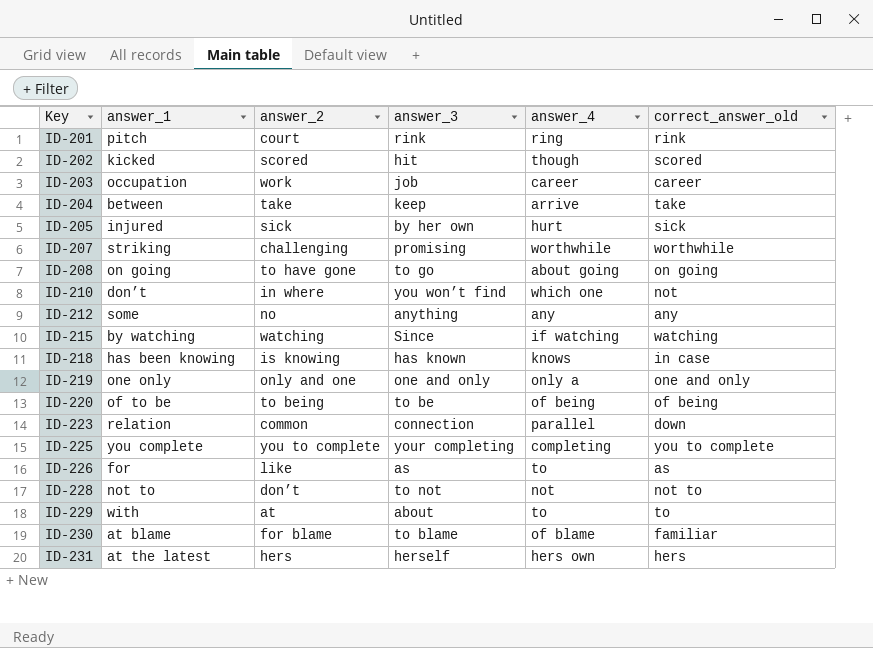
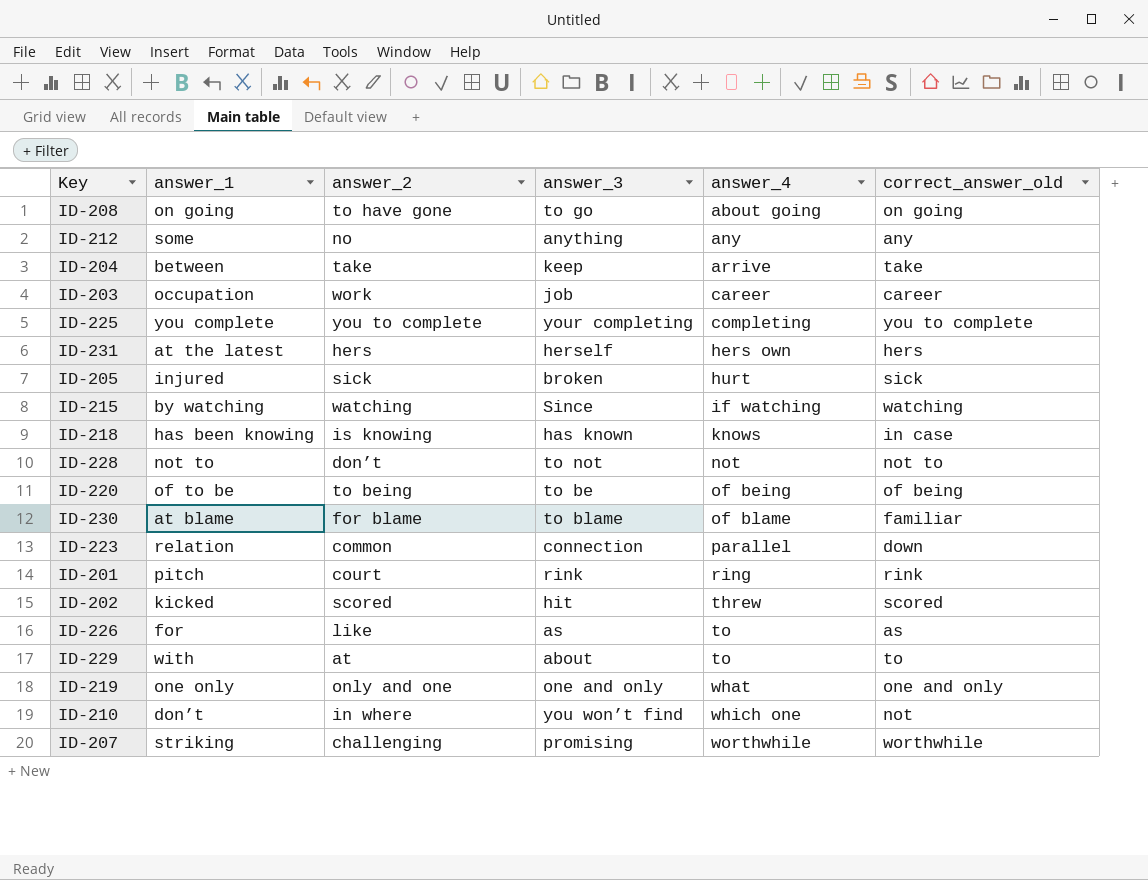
row order: Key ascending -> answer_4 ascending
ID-205 | answer_3: by her own -> broken
ID-202 | answer_4: though -> threw
ID-219 | answer_4: only a -> what

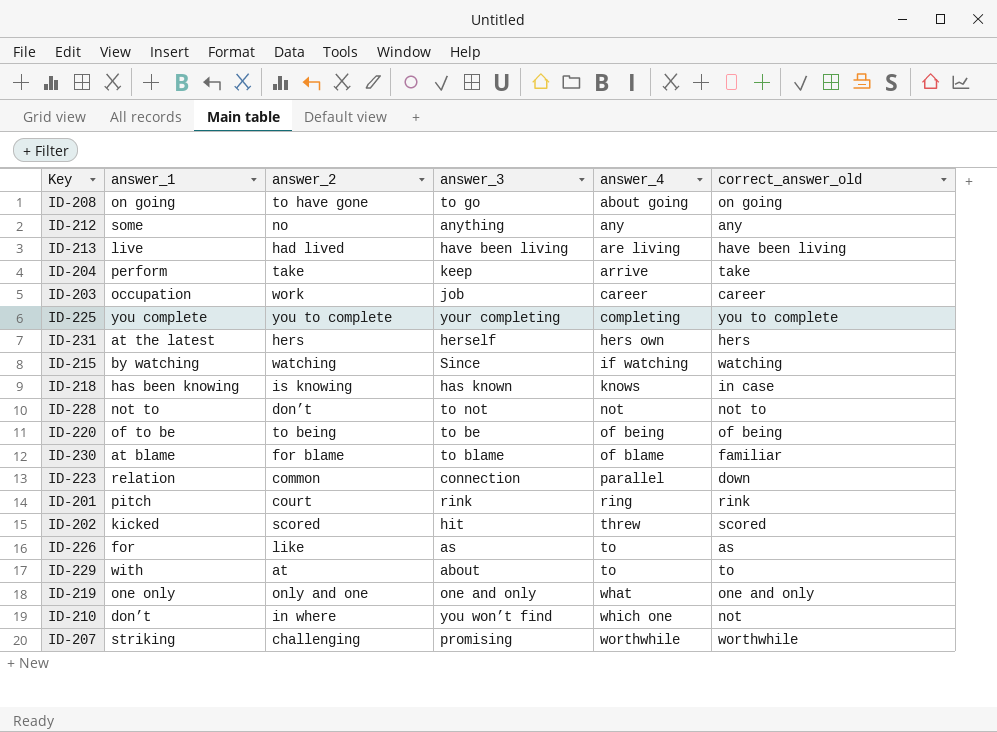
row ID-205: injured | sick | broken | hurt | sick -> none
row ID-213: none -> live | had lived | have been living | are living | have been living
ID-204 | answer_1: between -> perform

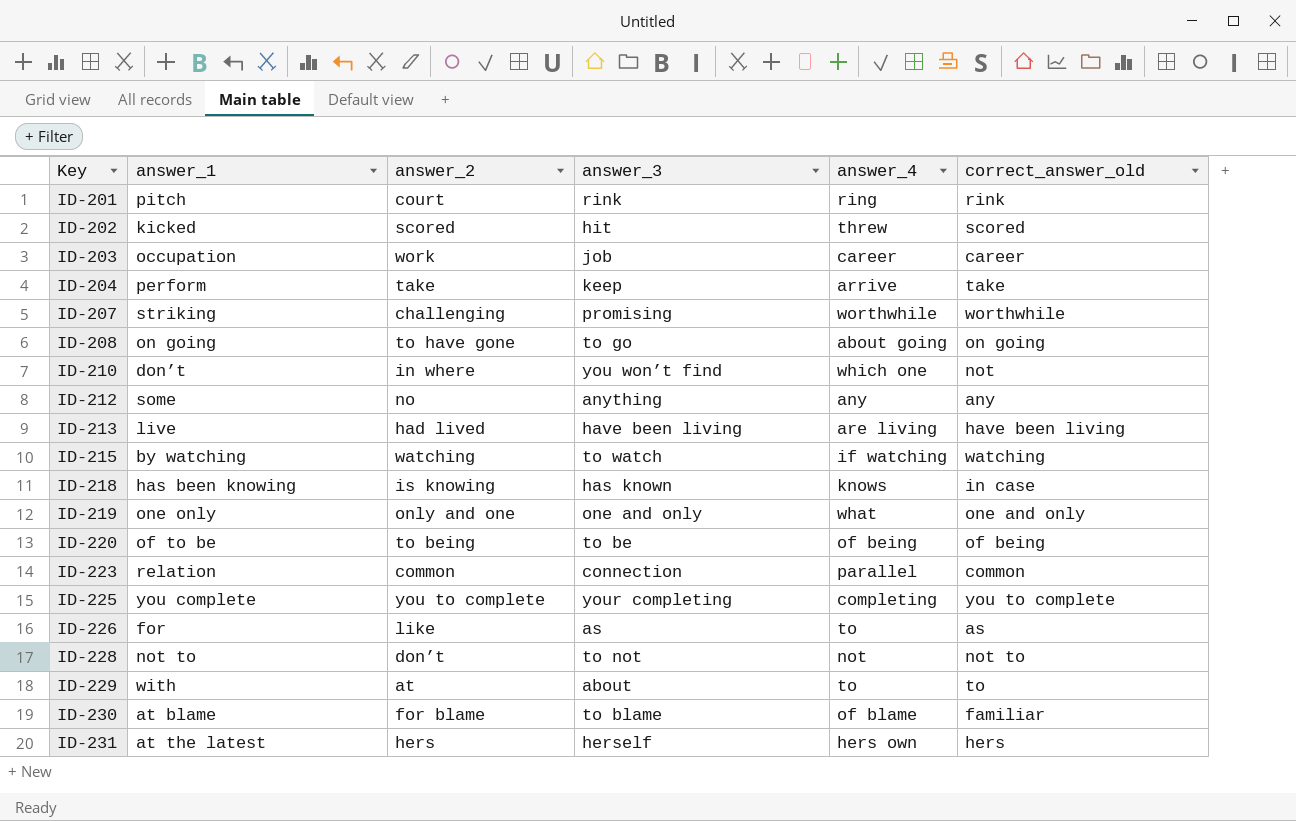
row order: answer_4 ascending -> Key ascending
ID-215 | answer_3: Since -> to watch
ID-223 | correct_answer_old: down -> common

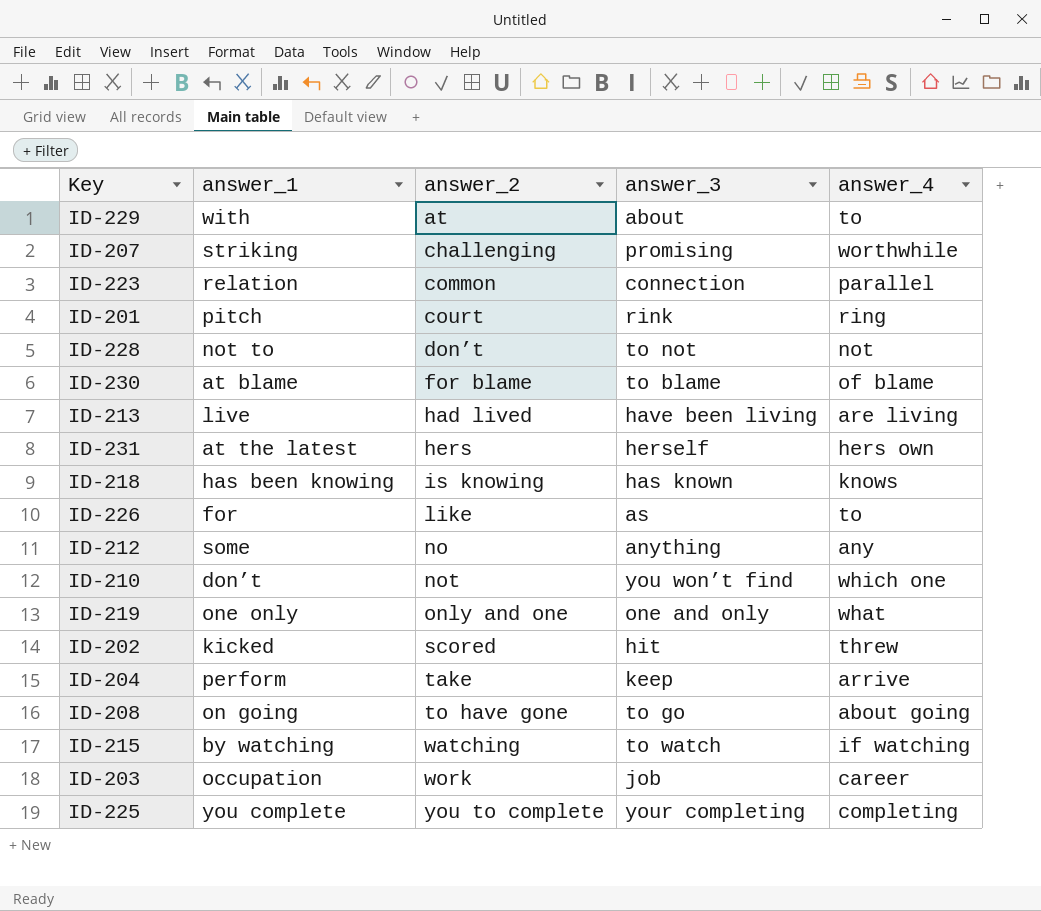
row order: Key ascending -> answer_2 ascending
column correct_answer_old | position: 6 -> none
row ID-220: of to be | to being | to be | of being | of being -> none
ID-210 | answer_2: in where -> not

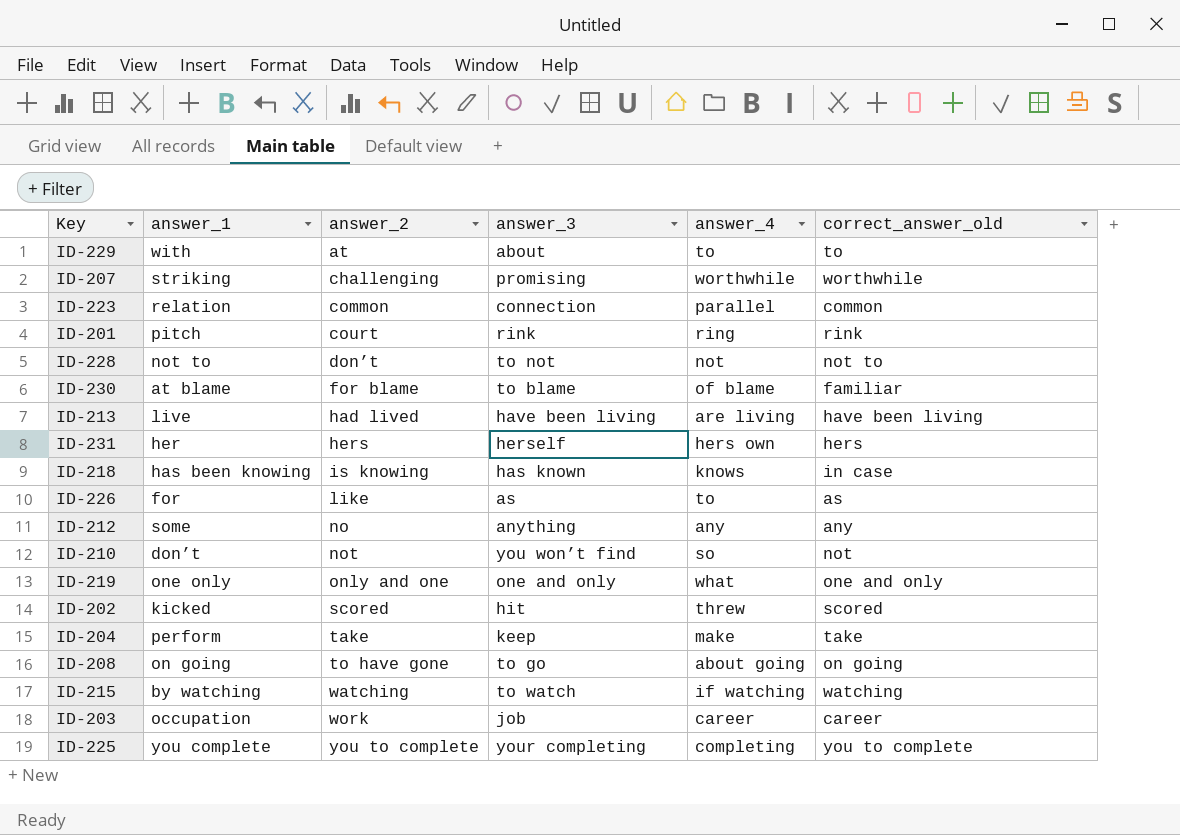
column correct_answer_old | position: none -> 6
ID-231 | answer_1: at the latest -> her
ID-210 | answer_4: which one -> so
ID-204 | answer_4: arrive -> make

